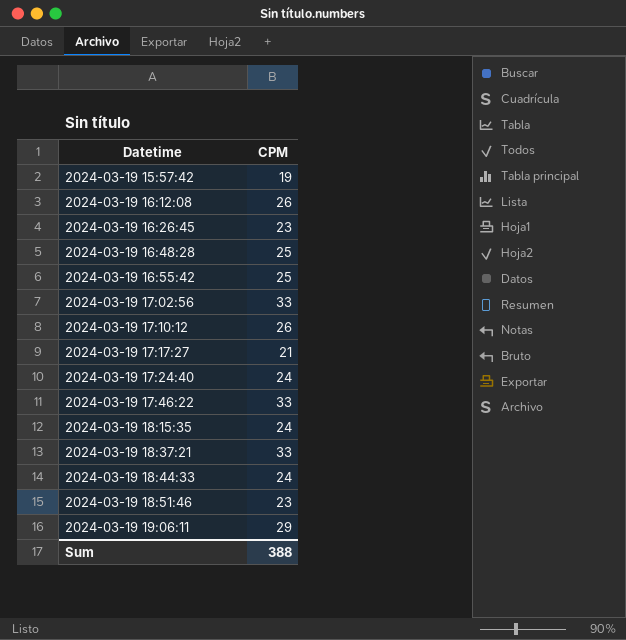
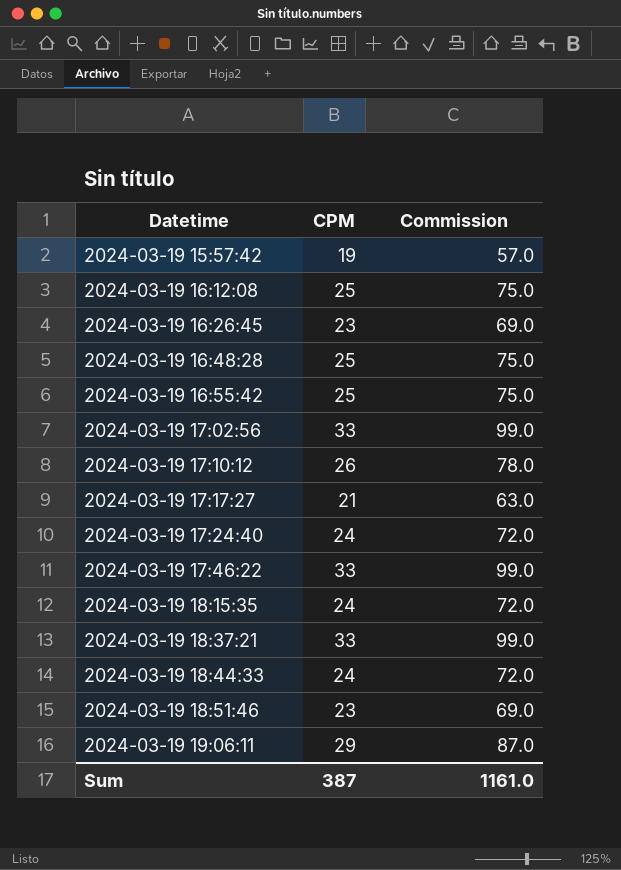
column Commission | formula: none -> [CPM] * 3
2024-03-19 16:12:08 | CPM: 26 -> 25
Sum | CPM: 388 -> 387

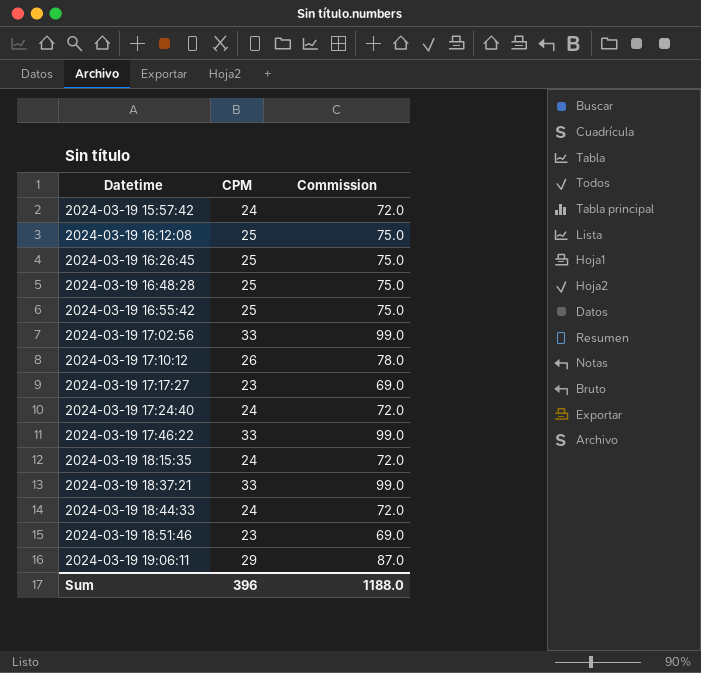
2024-03-19 15:57:42 | CPM: 19 -> 24
2024-03-19 15:57:42 | Commission: 57.0 -> 72.0
2024-03-19 16:26:45 | CPM: 23 -> 25
2024-03-19 16:26:45 | Commission: 69.0 -> 75.0
2024-03-19 17:17:27 | CPM: 21 -> 23
2024-03-19 17:17:27 | Commission: 63.0 -> 69.0
Sum | CPM: 387 -> 396
Sum | Commission: 1161.0 -> 1188.0

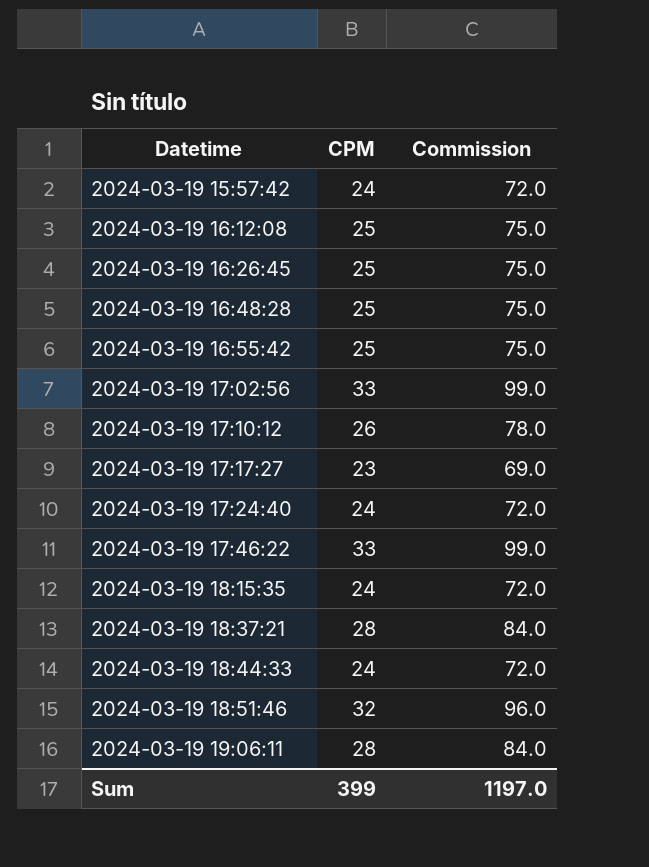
2024-03-19 18:37:21 | CPM: 33 -> 28
2024-03-19 18:37:21 | Commission: 99.0 -> 84.0
2024-03-19 18:51:46 | CPM: 23 -> 32
2024-03-19 18:51:46 | Commission: 69.0 -> 96.0
2024-03-19 19:06:11 | CPM: 29 -> 28
2024-03-19 19:06:11 | Commission: 87.0 -> 84.0
Sum | CPM: 396 -> 399
Sum | Commission: 1188.0 -> 1197.0

